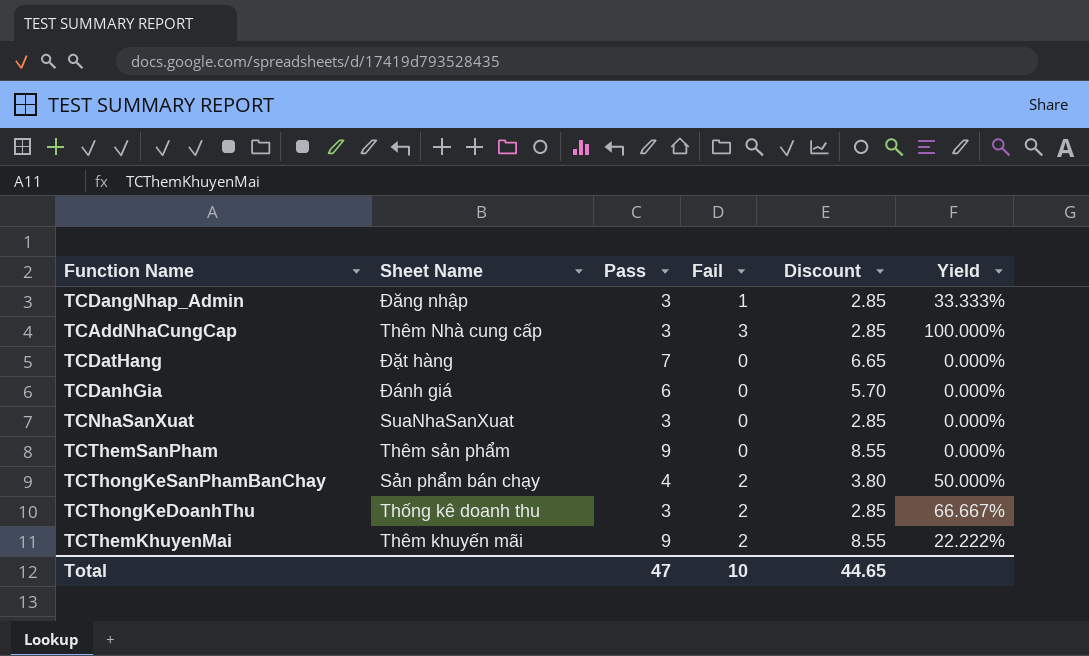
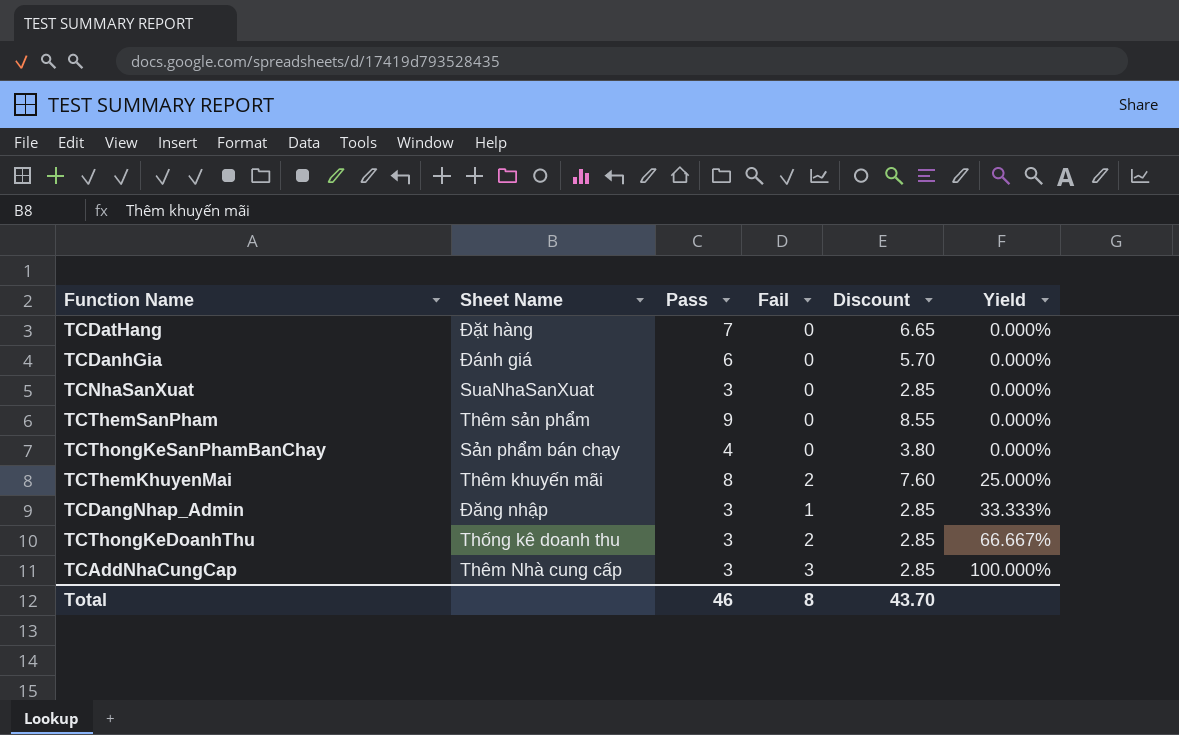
row order: none -> Yield ascending
TCThongKeSanPhamBanChay | Fail: 2 -> 0
TCThongKeSanPhamBanChay | Yield: 50.000% -> 0.000%
TCThemKhuyenMai | Pass: 9 -> 8
TCThemKhuyenMai | Discount: 8.55 -> 7.60
TCThemKhuyenMai | Yield: 22.222% -> 25.000%
Total | Pass: 47 -> 46
Total | Fail: 10 -> 8
Total | Discount: 44.65 -> 43.70

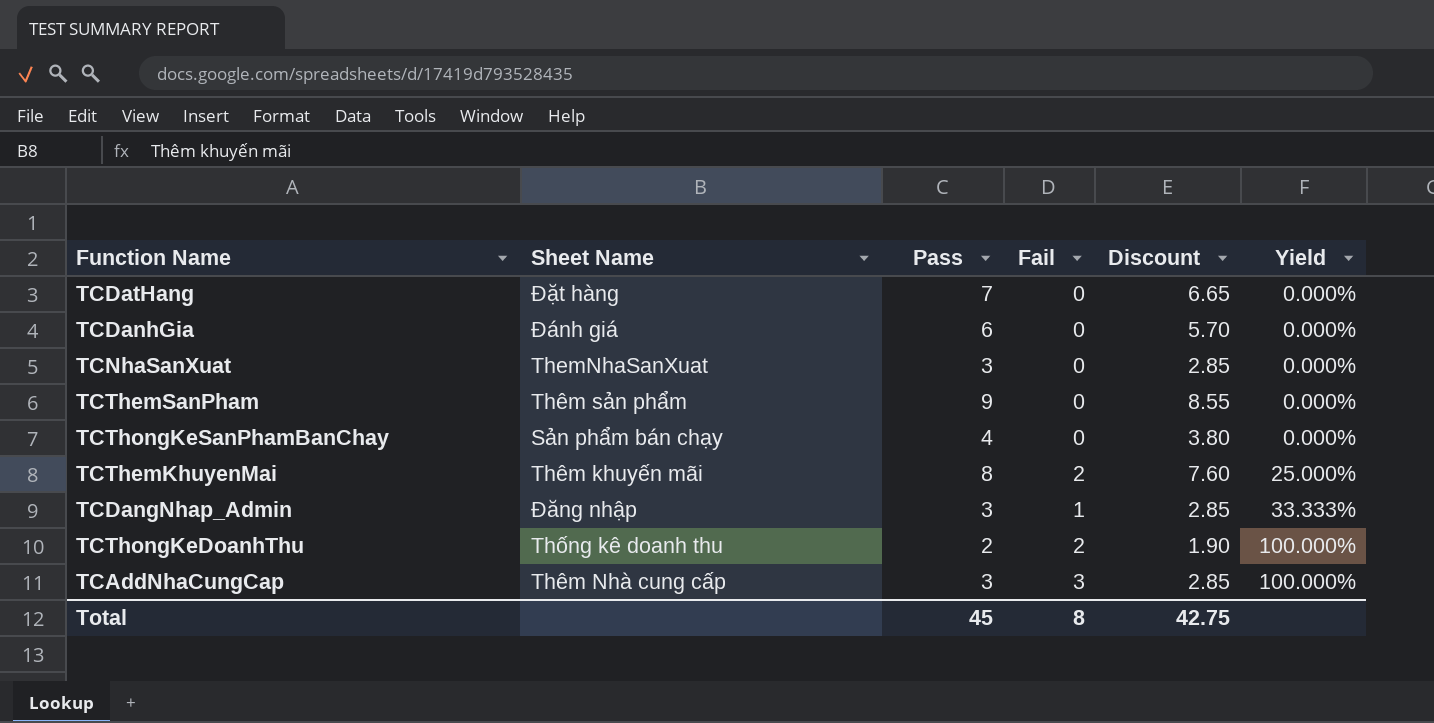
TCNhaSanXuat | Sheet Name: SuaNhaSanXuat -> ThemNhaSanXuat
TCThongKeDoanhThu | Pass: 3 -> 2
TCThongKeDoanhThu | Discount: 2.85 -> 1.90
TCThongKeDoanhThu | Yield: 66.667% -> 100.000%
Total | Pass: 46 -> 45
Total | Discount: 43.70 -> 42.75

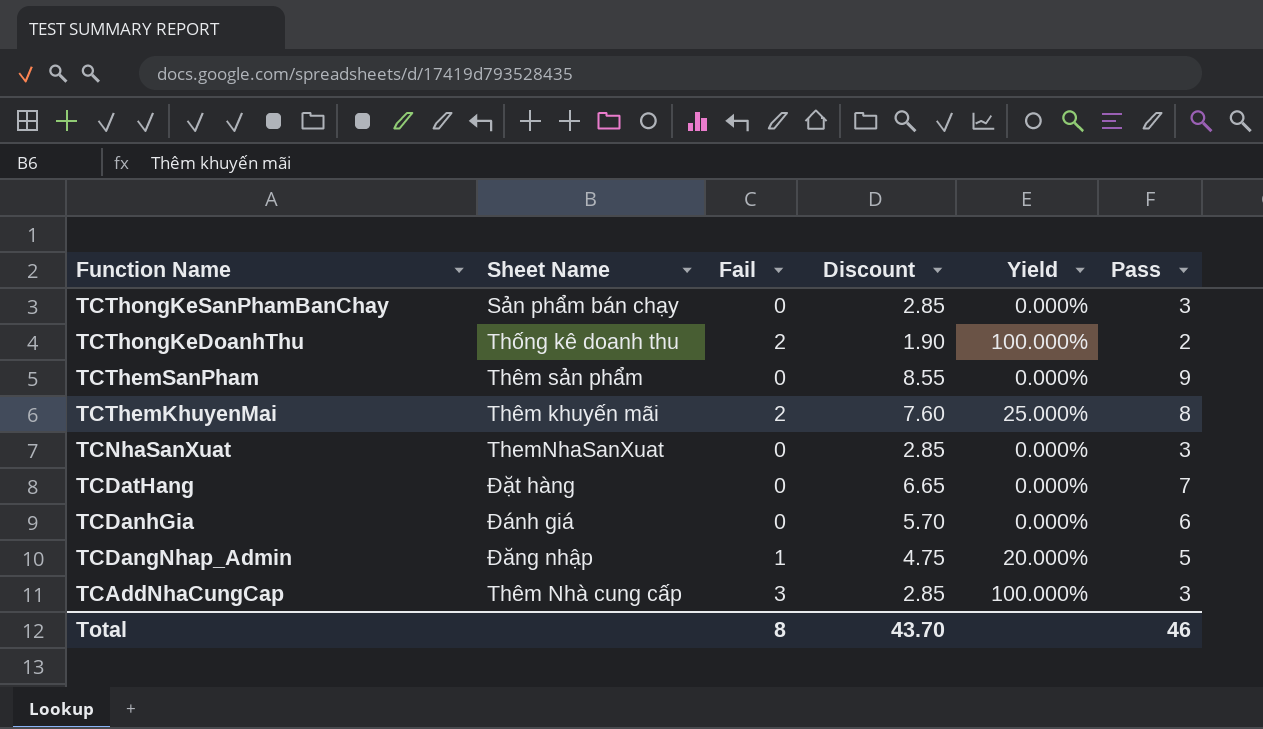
row order: Yield ascending -> Function Name descending
column Pass | position: 3 -> 6
TCThongKeSanPhamBanChay | Discount: 3.80 -> 2.85
TCThongKeSanPhamBanChay | Pass: 4 -> 3
TCDangNhap_Admin | Discount: 2.85 -> 4.75
TCDangNhap_Admin | Yield: 33.333% -> 20.000%
TCDangNhap_Admin | Pass: 3 -> 5
Total | Discount: 42.75 -> 43.70
Total | Pass: 45 -> 46

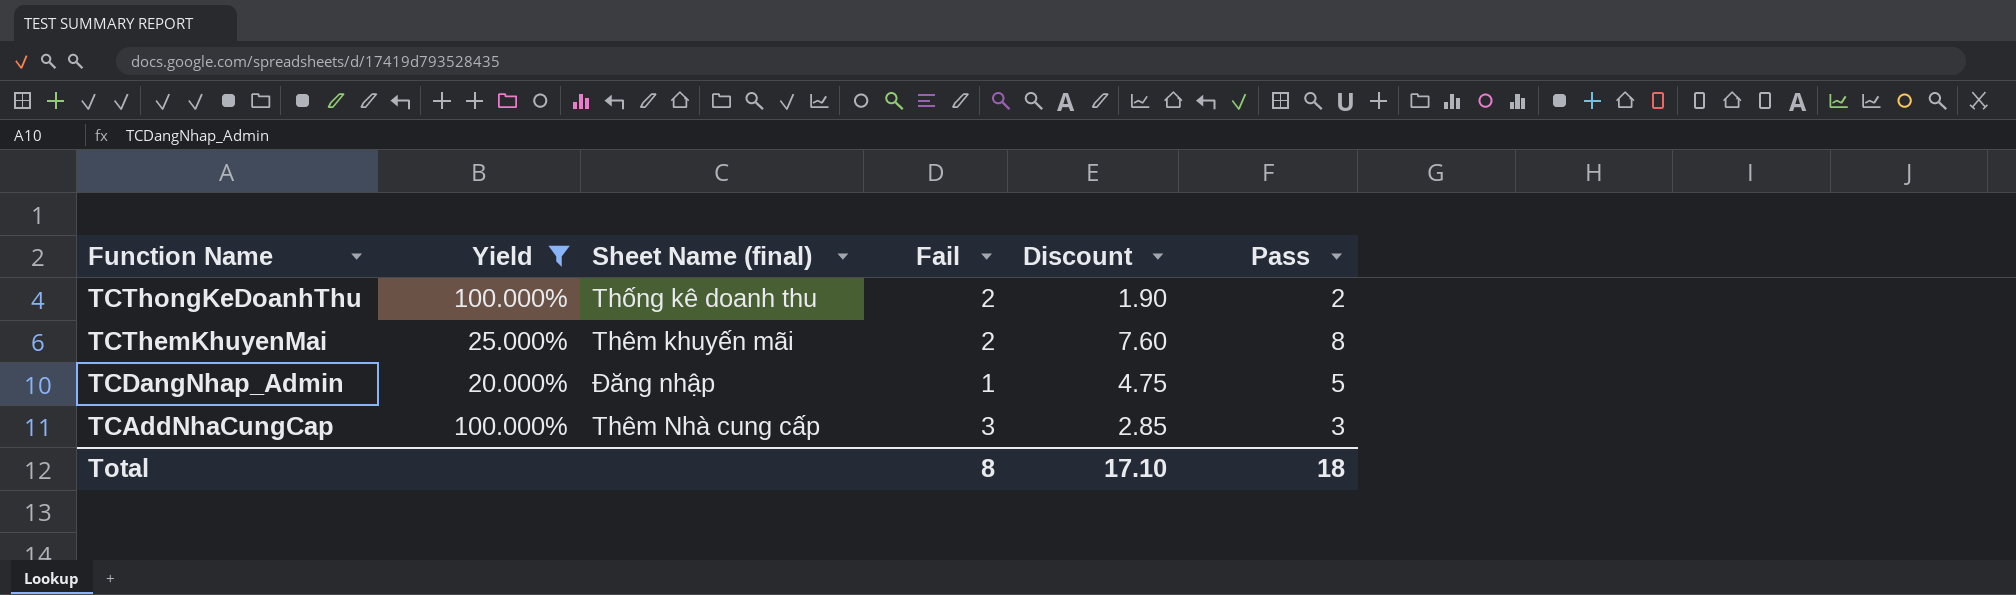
filter: none -> Yield != 0.000%
column Yield | position: 5 -> 2
column name: Sheet Name -> Sheet Name (final)
Total | Discount: 43.70 -> 17.10
Total | Pass: 46 -> 18

